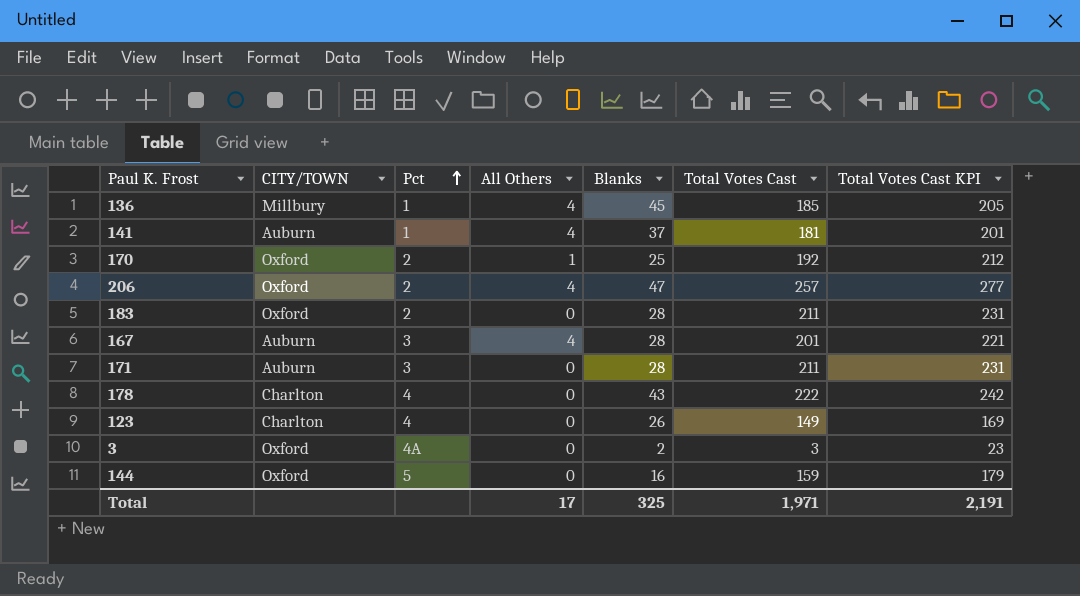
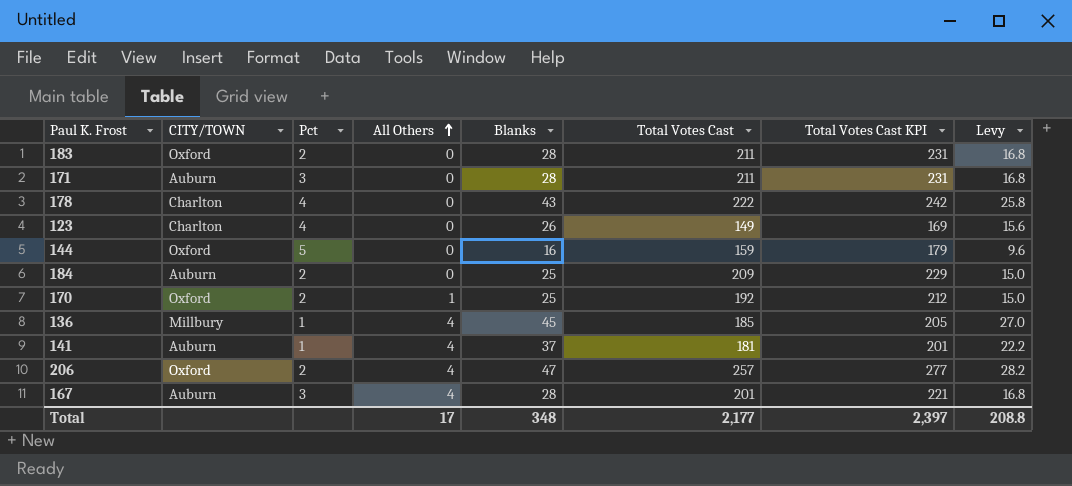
row order: Pct ascending -> All Others ascending
column Levy | formula: none -> [Blanks] * 0.6
row 3: Oxford | 4A | 0 | 2 | 3 | 23 -> none
row 184: none -> Auburn | 2 | 0 | 25 | 209 | 229 | 15.0
Total | Blanks: 325 -> 348
Total | Total Votes Cast: 1,971 -> 2,177
Total | Total Votes Cast KPI: 2,191 -> 2,397

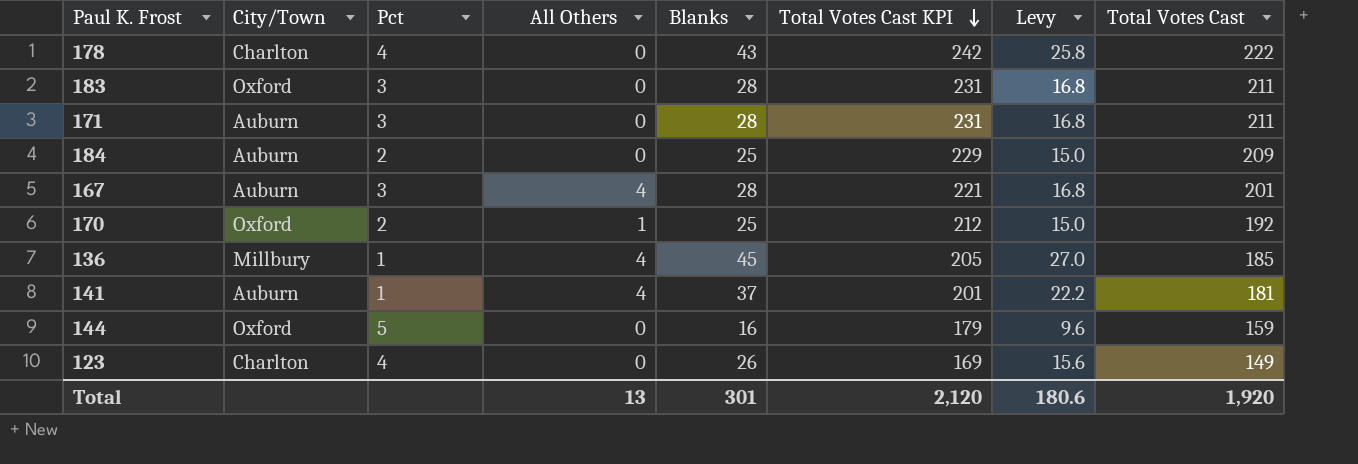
row order: All Others ascending -> Total Votes Cast KPI descending
column name: CITY/TOWN -> City/Town
column Total Votes Cast | position: 6 -> 8
row 206: Oxford | 2 | 4 | 47 | 257 | 277 | 28.2 -> none
183 | Pct: 2 -> 3
Total | All Others: 17 -> 13
Total | Blanks: 348 -> 301
Total | Total Votes Cast KPI: 2,397 -> 2,120
Total | Levy: 208.8 -> 180.6
Total | Total Votes Cast: 2,177 -> 1,920

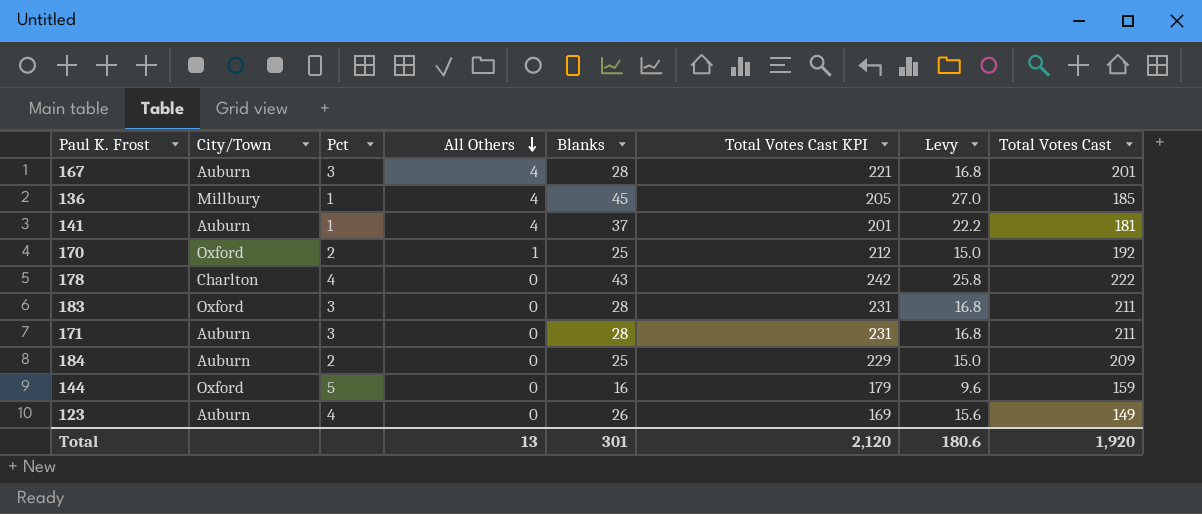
row order: Total Votes Cast KPI descending -> All Others descending
123 | City/Town: Charlton -> Auburn

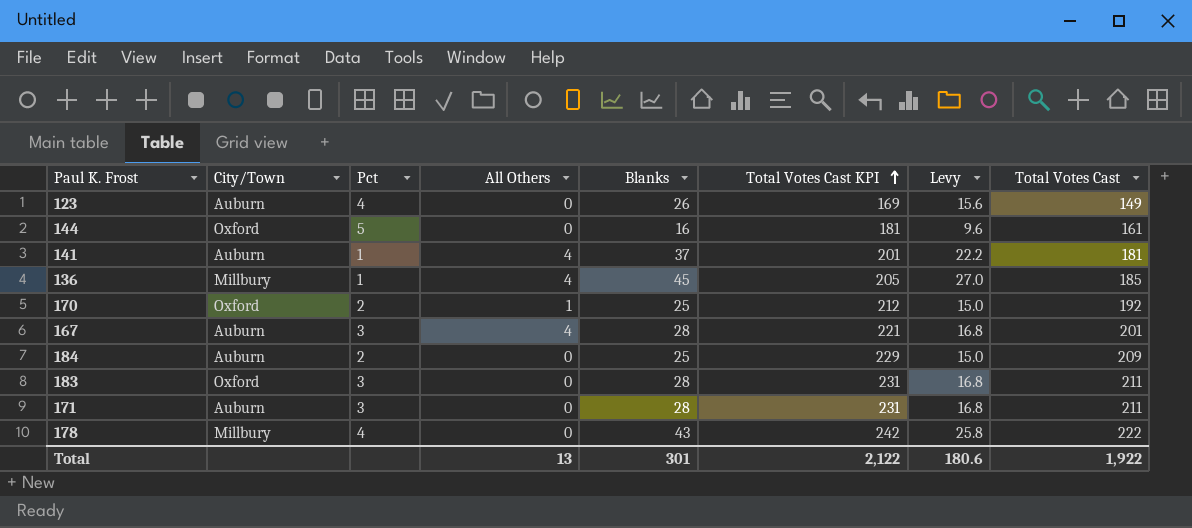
row order: All Others descending -> Total Votes Cast KPI ascending
144 | Total Votes Cast KPI: 179 -> 181
144 | Total Votes Cast: 159 -> 161
178 | City/Town: Charlton -> Millbury
Total | Total Votes Cast KPI: 2,120 -> 2,122
Total | Total Votes Cast: 1,920 -> 1,922

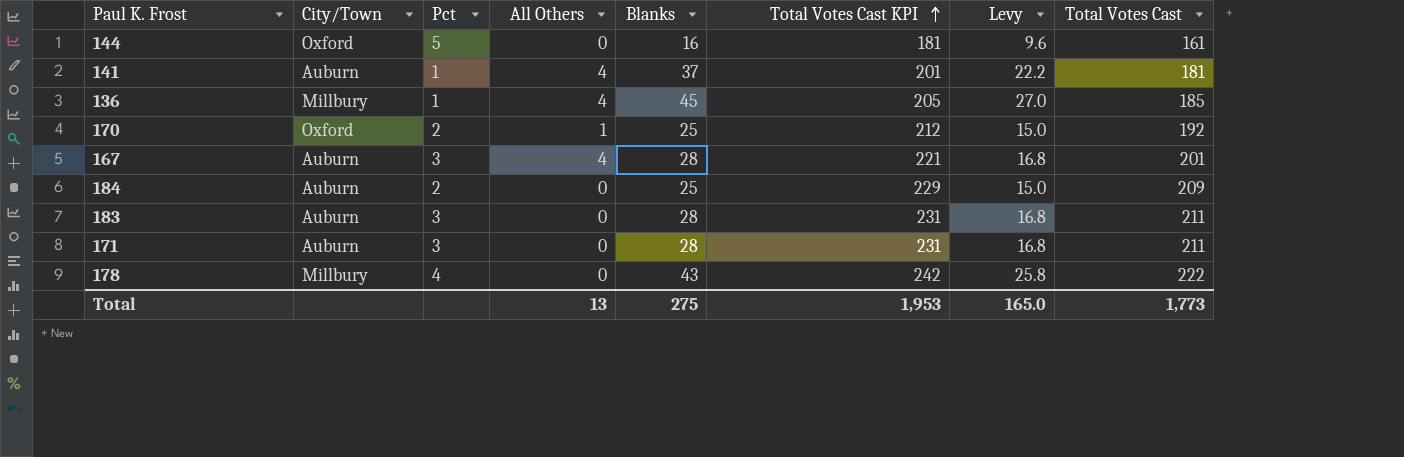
row 123: Auburn | 4 | 0 | 26 | 169 | 15.6 | 149 -> none
183 | City/Town: Oxford -> Auburn
Total | Blanks: 301 -> 275
Total | Total Votes Cast KPI: 2,122 -> 1,953
Total | Levy: 180.6 -> 165.0
Total | Total Votes Cast: 1,922 -> 1,773

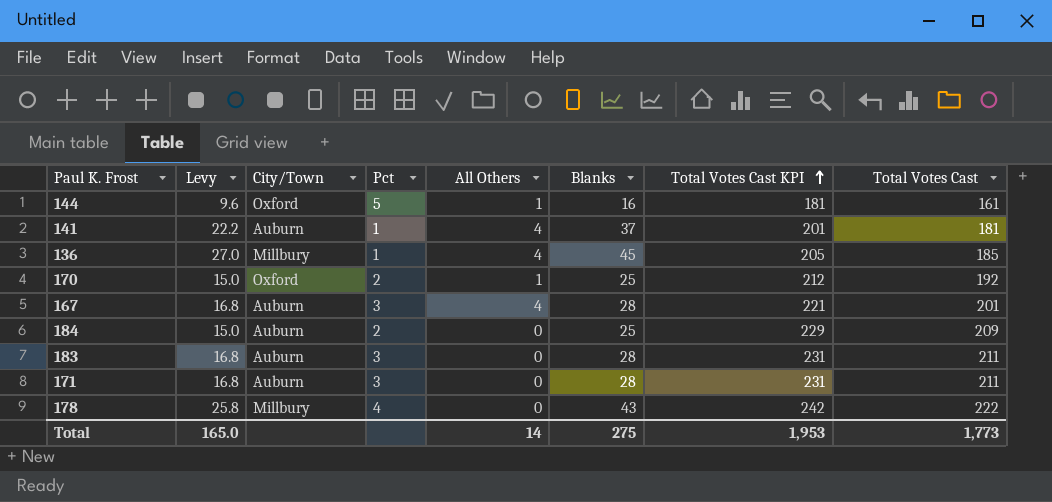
column Levy | position: 7 -> 2
144 | All Others: 0 -> 1
Total | All Others: 13 -> 14

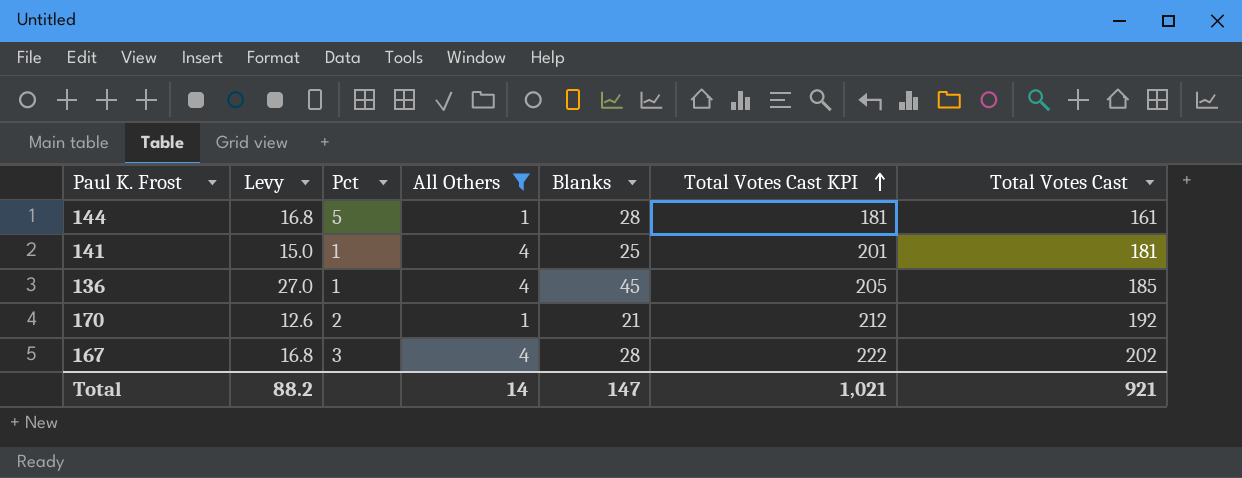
filter: none -> All Others != 0
column City/Town | position: 3 -> none
144 | Levy: 9.6 -> 16.8
144 | Blanks: 16 -> 28
141 | Levy: 22.2 -> 15.0
141 | Blanks: 37 -> 25
170 | Levy: 15.0 -> 12.6
170 | Blanks: 25 -> 21
167 | Total Votes Cast KPI: 221 -> 222
167 | Total Votes Cast: 201 -> 202
Total | Levy: 165.0 -> 88.2
Total | Blanks: 275 -> 147
Total | Total Votes Cast KPI: 1,953 -> 1,021
Total | Total Votes Cast: 1,773 -> 921

